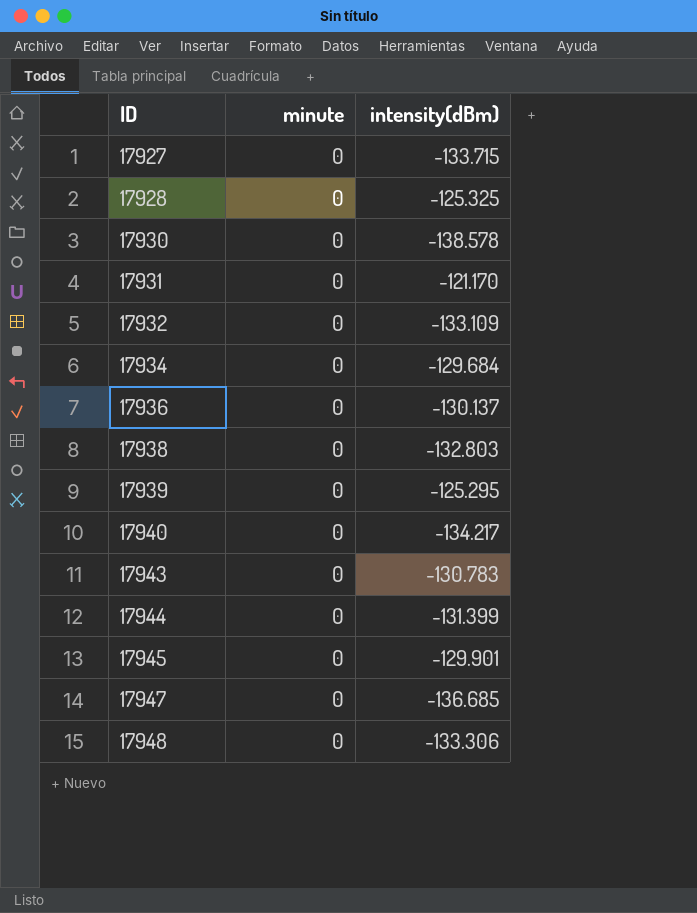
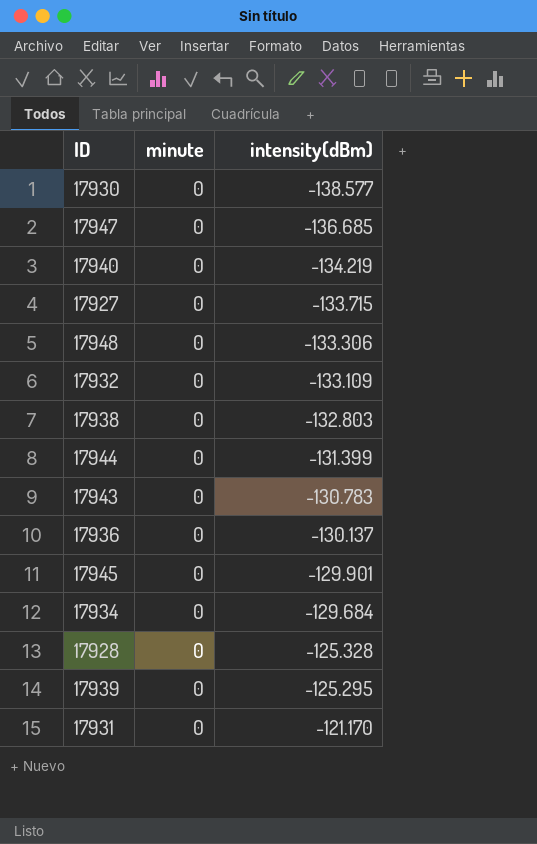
row order: ID ascending -> intensity(dBm) ascending
17930 | intensity(dBm): -138.578 -> -138.577
17940 | intensity(dBm): -134.217 -> -134.219
17928 | intensity(dBm): -125.325 -> -125.328

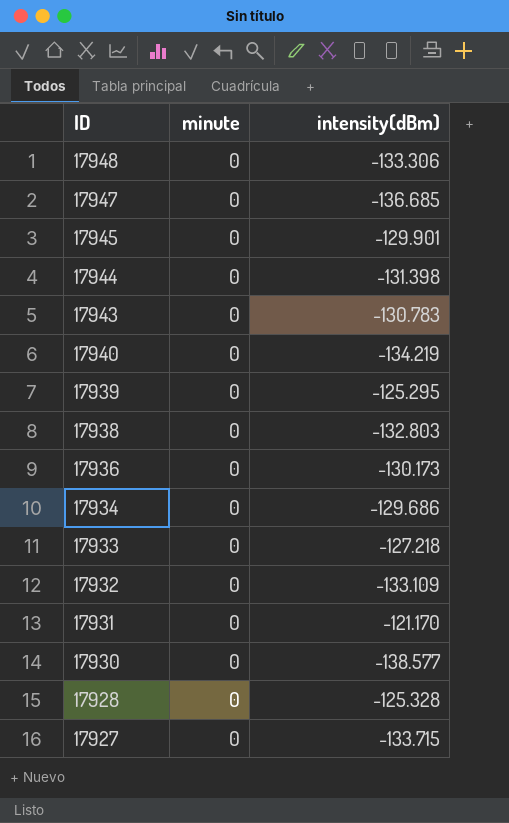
row order: intensity(dBm) ascending -> ID descending
17944 | intensity(dBm): -131.399 -> -131.398
17936 | intensity(dBm): -130.137 -> -130.173
17934 | intensity(dBm): -129.684 -> -129.686
row 17933: none -> 0 | -127.218

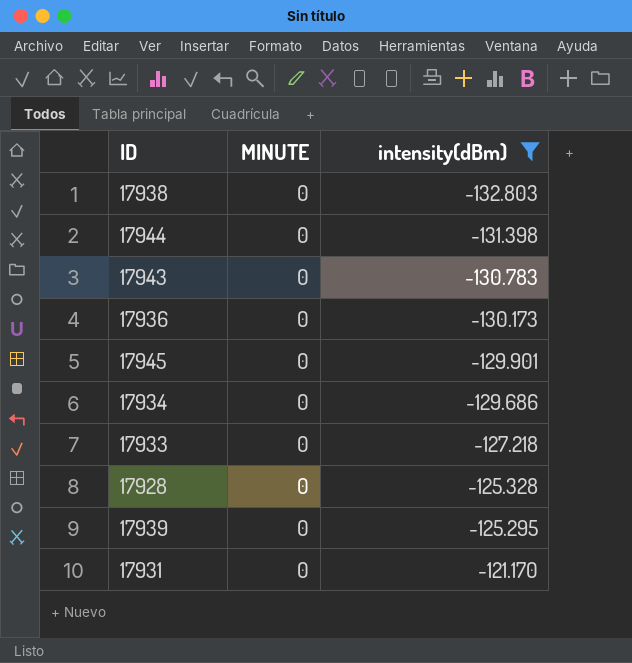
filter: none -> intensity(dBm) >= -132.803
row order: ID descending -> intensity(dBm) ascending
column name: minute -> MINUTE

